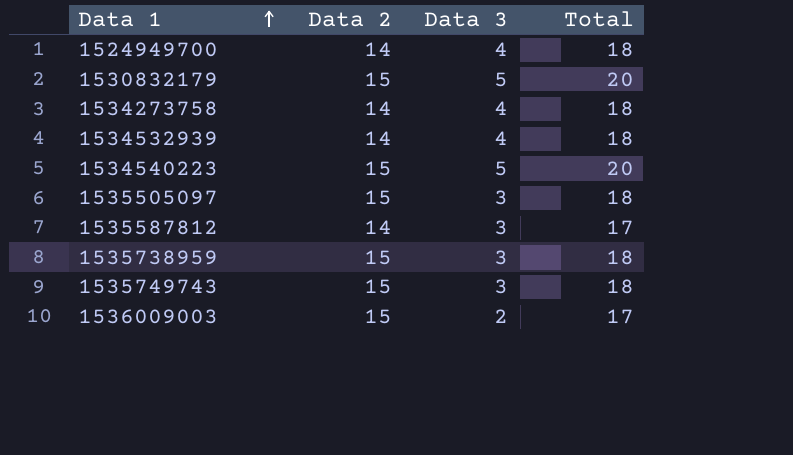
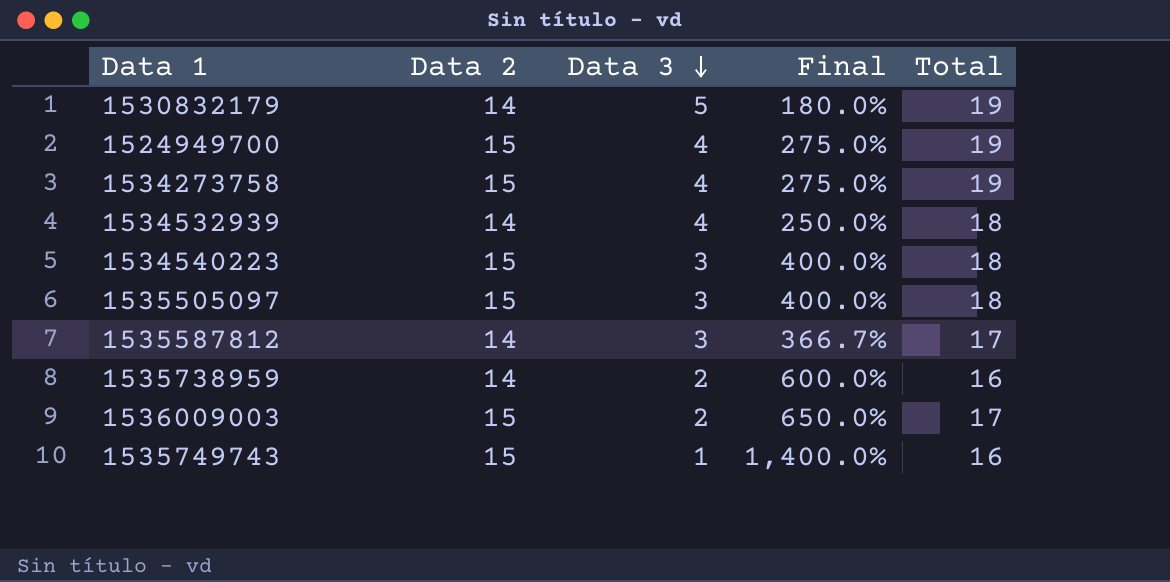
row order: Data 1 ascending -> Data 3 descending
column Final | formula: none -> ([Data 2] - [Data 3]) / [Data 3]
1530832179 | Data 2: 15 -> 14
1530832179 | Total: 20 -> 19
1524949700 | Data 2: 14 -> 15
1524949700 | Total: 18 -> 19
1534273758 | Data 2: 14 -> 15
1534273758 | Total: 18 -> 19
1534540223 | Data 3: 5 -> 3
1534540223 | Total: 20 -> 18
1535738959 | Data 2: 15 -> 14
1535738959 | Data 3: 3 -> 2
1535738959 | Total: 18 -> 16
1535749743 | Data 3: 3 -> 1
1535749743 | Total: 18 -> 16

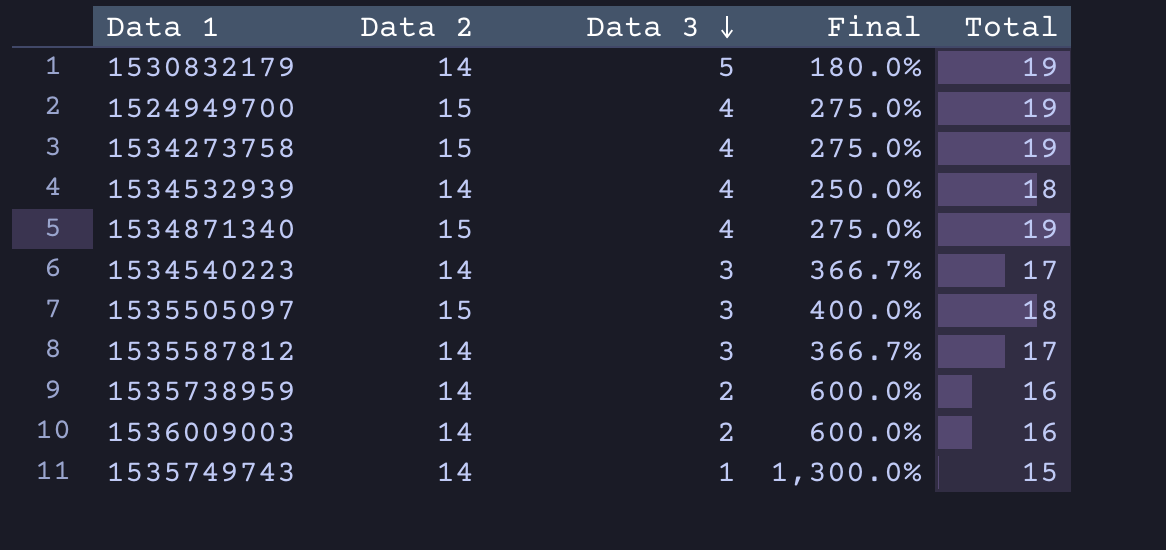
row 1534871340: none -> 15 | 4 | 275.0% | 19
1534540223 | Data 2: 15 -> 14
1534540223 | Final: 400.0% -> 366.7%
1534540223 | Total: 18 -> 17
1536009003 | Data 2: 15 -> 14
1536009003 | Final: 650.0% -> 600.0%
1536009003 | Total: 17 -> 16
1535749743 | Data 2: 15 -> 14
1535749743 | Final: 1,400.0% -> 1,300.0%
1535749743 | Total: 16 -> 15

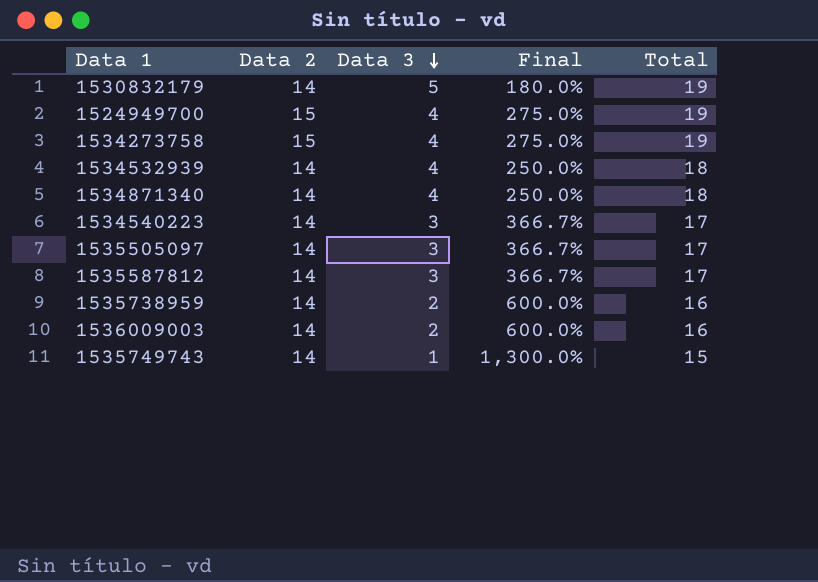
1534871340 | Data 2: 15 -> 14
1534871340 | Final: 275.0% -> 250.0%
1534871340 | Total: 19 -> 18
1535505097 | Data 2: 15 -> 14
1535505097 | Final: 400.0% -> 366.7%
1535505097 | Total: 18 -> 17

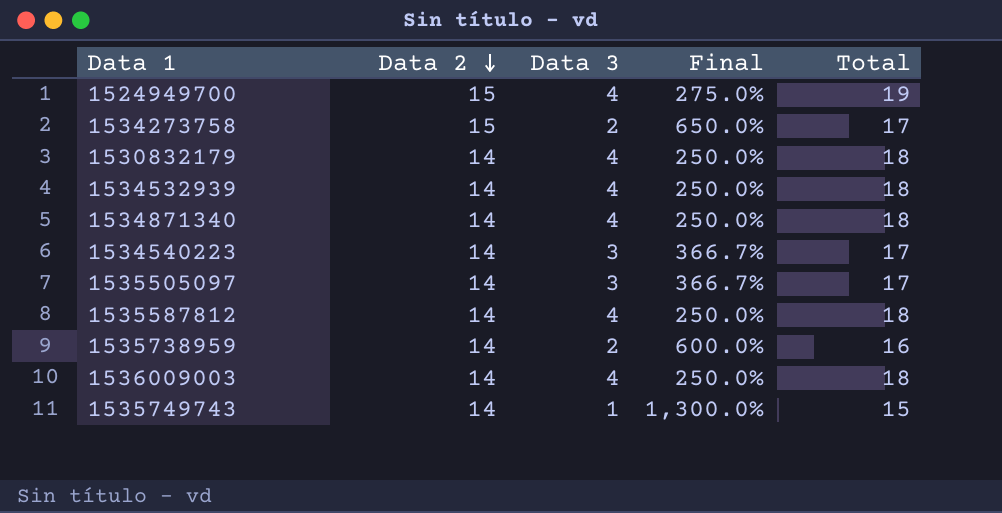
row order: Data 3 descending -> Data 2 descending
1534273758 | Data 3: 4 -> 2
1534273758 | Final: 275.0% -> 650.0%
1534273758 | Total: 19 -> 17
1530832179 | Data 3: 5 -> 4
1530832179 | Final: 180.0% -> 250.0%
1530832179 | Total: 19 -> 18
1535587812 | Data 3: 3 -> 4
1535587812 | Final: 366.7% -> 250.0%
1535587812 | Total: 17 -> 18
1536009003 | Data 3: 2 -> 4
1536009003 | Final: 600.0% -> 250.0%
1536009003 | Total: 16 -> 18

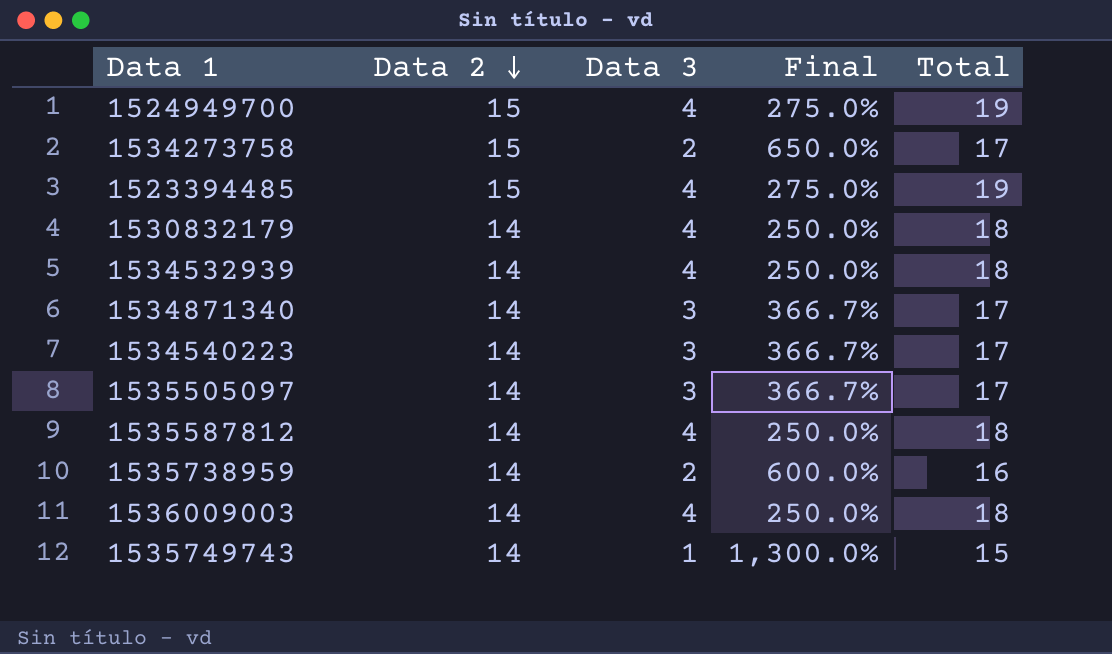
row 1523394485: none -> 15 | 4 | 275.0% | 19
1534871340 | Data 3: 4 -> 3
1534871340 | Final: 250.0% -> 366.7%
1534871340 | Total: 18 -> 17

